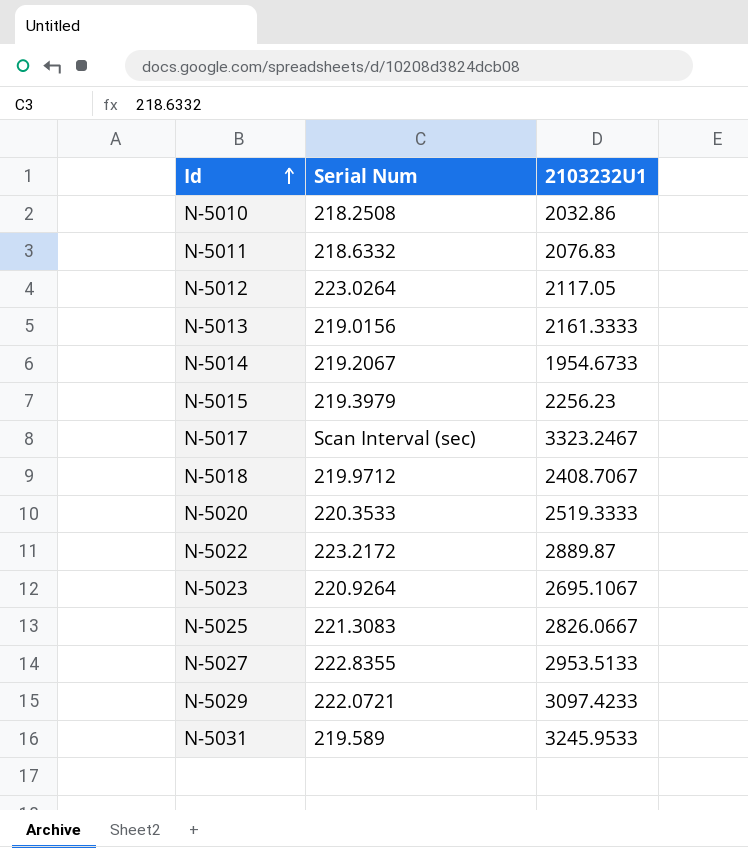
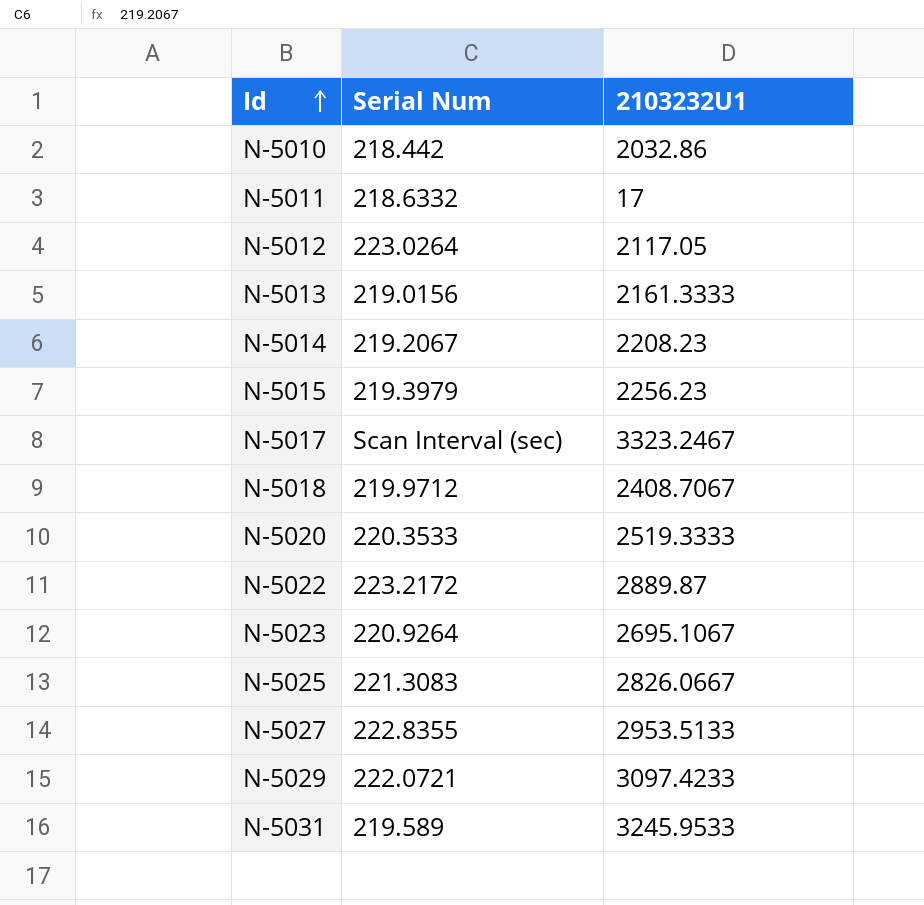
N-5010 | Serial Num: 218.2508 -> 218.442
N-5011 | 2103232U1: 2076.83 -> 17
N-5014 | 2103232U1: 1954.6733 -> 2208.23

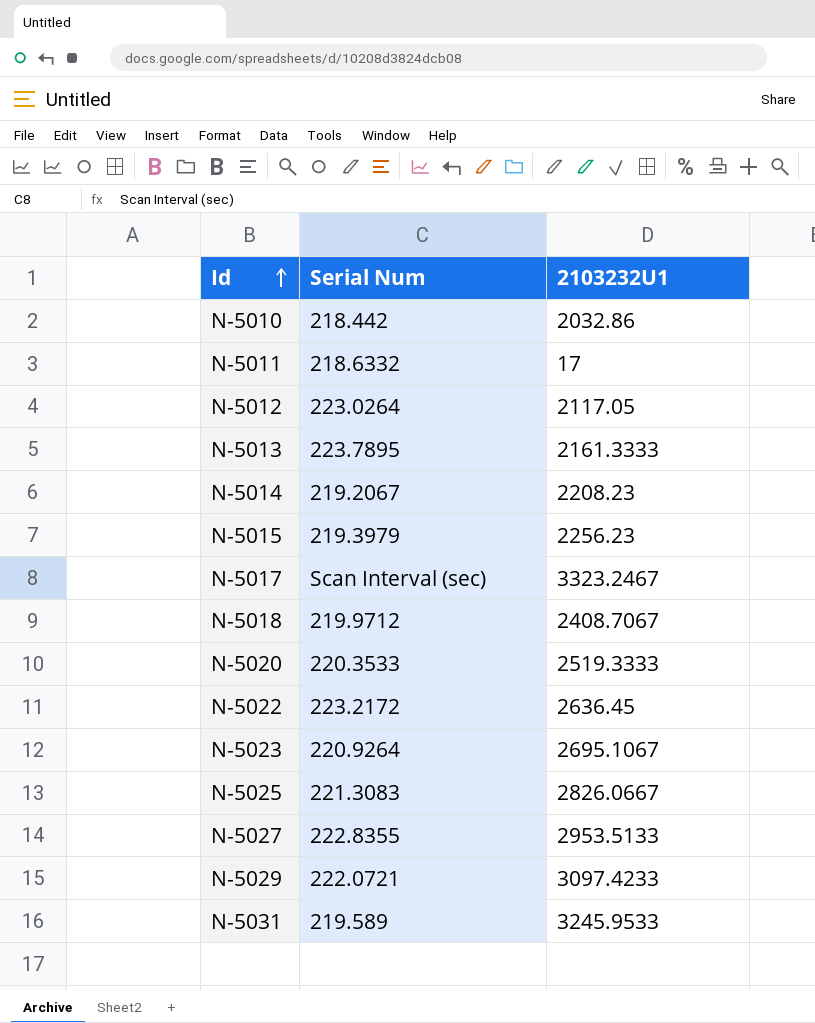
N-5013 | Serial Num: 219.0156 -> 223.7895
N-5022 | 2103232U1: 2889.87 -> 2636.45

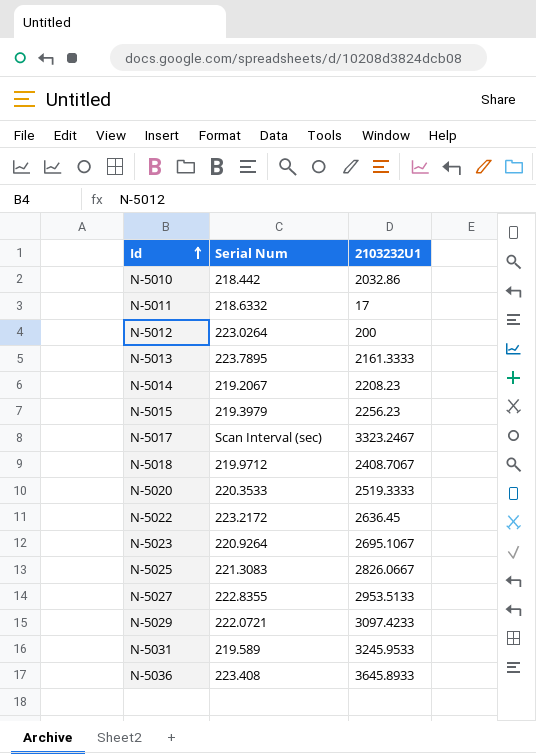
N-5012 | 2103232U1: 2117.05 -> 200
row N-5036: none -> 223.408 | 3645.8933

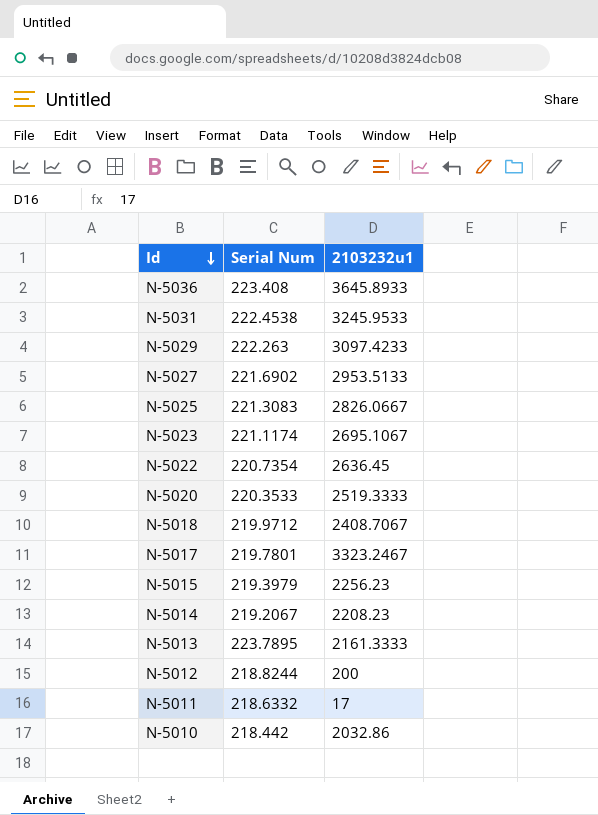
row order: Id ascending -> Id descending
column name: 2103232U1 -> 2103232u1
N-5031 | Serial Num: 219.589 -> 222.4538
N-5029 | Serial Num: 222.0721 -> 222.263
N-5027 | Serial Num: 222.8355 -> 221.6902
N-5023 | Serial Num: 220.9264 -> 221.1174
N-5022 | Serial Num: 223.2172 -> 220.7354
N-5017 | Serial Num: Scan Interval (sec) -> 219.7801
N-5012 | Serial Num: 223.0264 -> 218.8244

